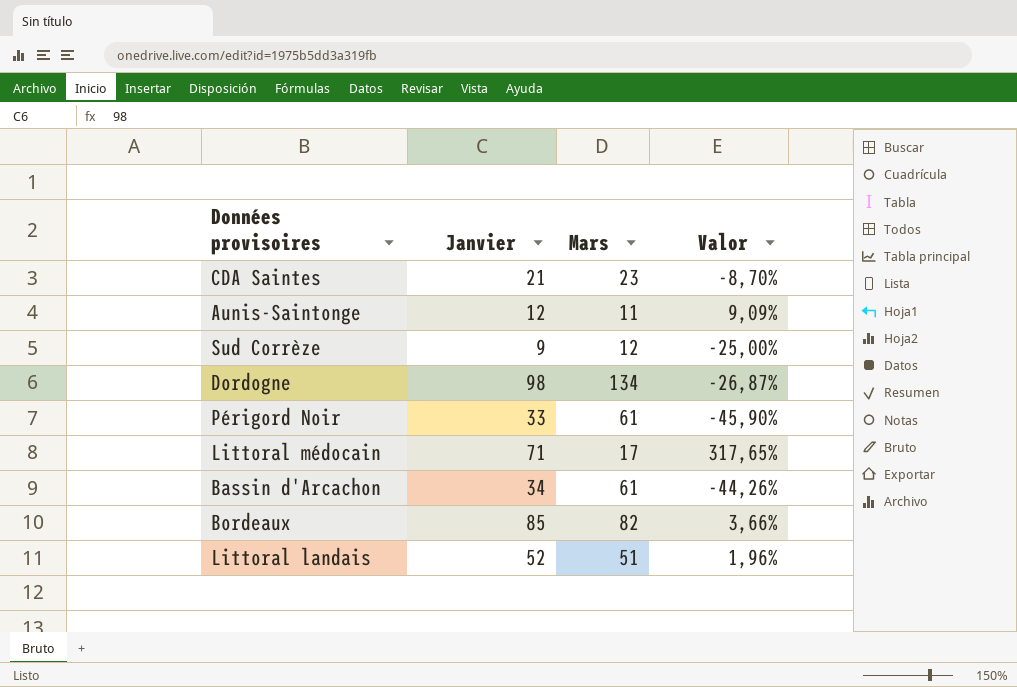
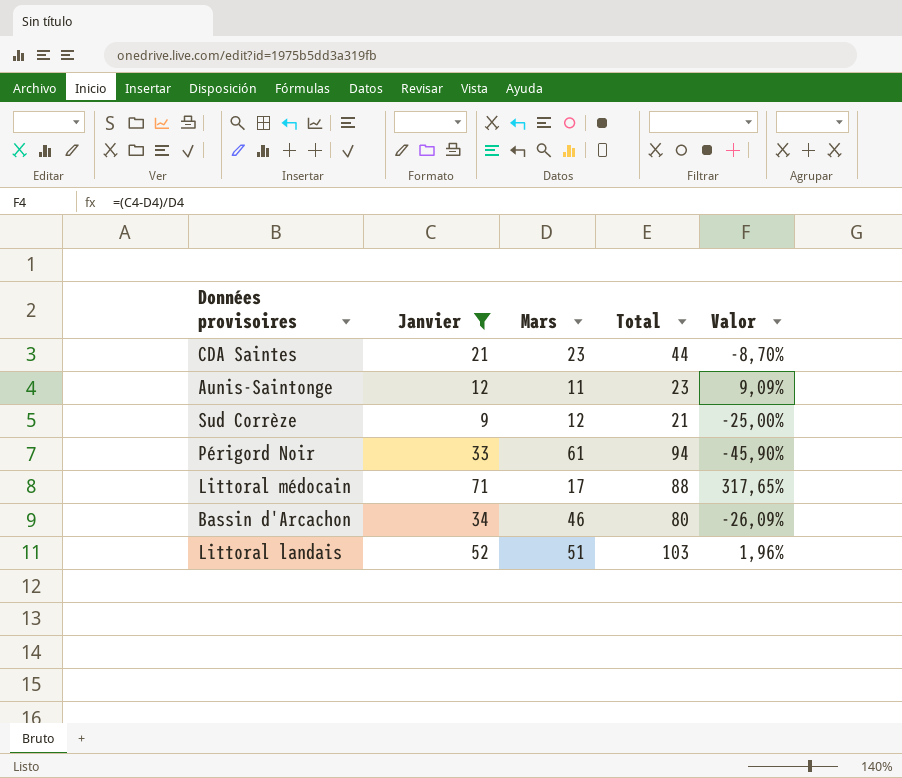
filter: none -> Janvier <= 71
column Total | formula: none -> [Janvier] + [Mars]
Bassin d'Arcachon | Mars: 61 -> 46
Bassin d'Arcachon | Valor: -44,26% -> -26,09%

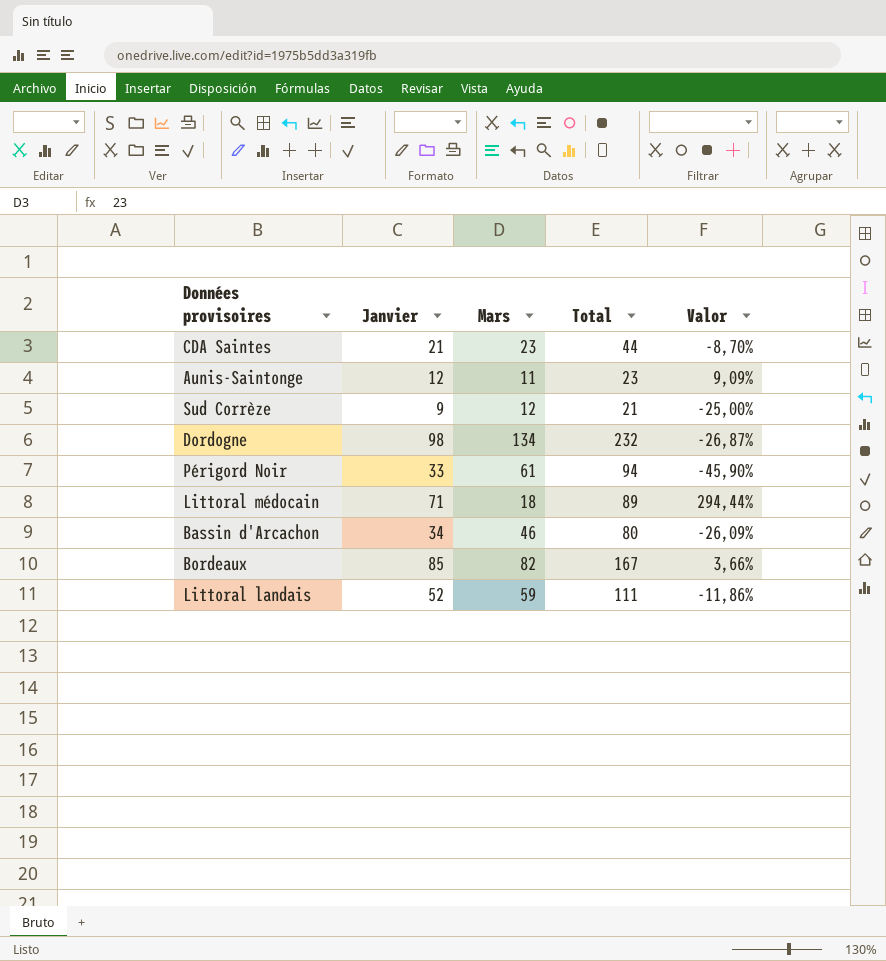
filter: Janvier <= 71 -> none
Littoral médocain | Mars: 17 -> 18
Littoral médocain | Total: 88 -> 89
Littoral médocain | Valor: 317,65% -> 294,44%
Littoral landais | Mars: 51 -> 59
Littoral landais | Total: 103 -> 111
Littoral landais | Valor: 1,96% -> -11,86%

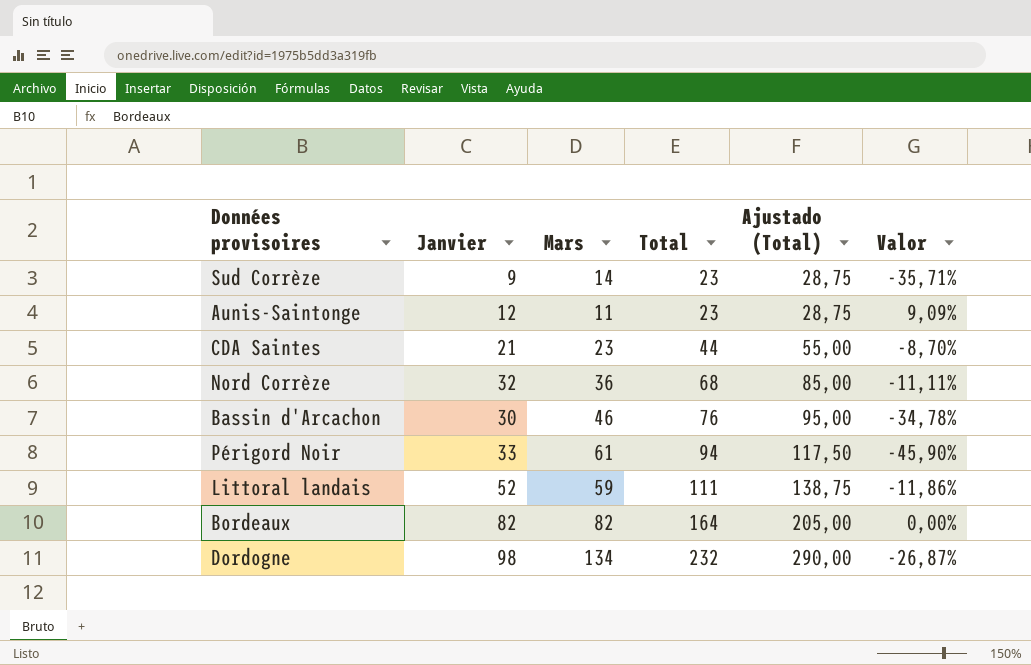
row order: none -> Total ascending
column Ajustado (Total) | formula: none -> [Total] * 1,25
row Littoral médocain: 71 | 18 | 89 | 294,44% -> none
Sud Corrèze | Mars: 12 -> 14
Sud Corrèze | Total: 21 -> 23
Sud Corrèze | Valor: -25,00% -> -35,71%
row Nord Corrèze: none -> 32 | 36 | 68 | 85,00 | -11,11%
Bassin d'Arcachon | Janvier: 34 -> 30
Bassin d'Arcachon | Total: 80 -> 76
Bassin d'Arcachon | Valor: -26,09% -> -34,78%
Bordeaux | Janvier: 85 -> 82
Bordeaux | Total: 167 -> 164
Bordeaux | Valor: 3,66% -> 0,00%

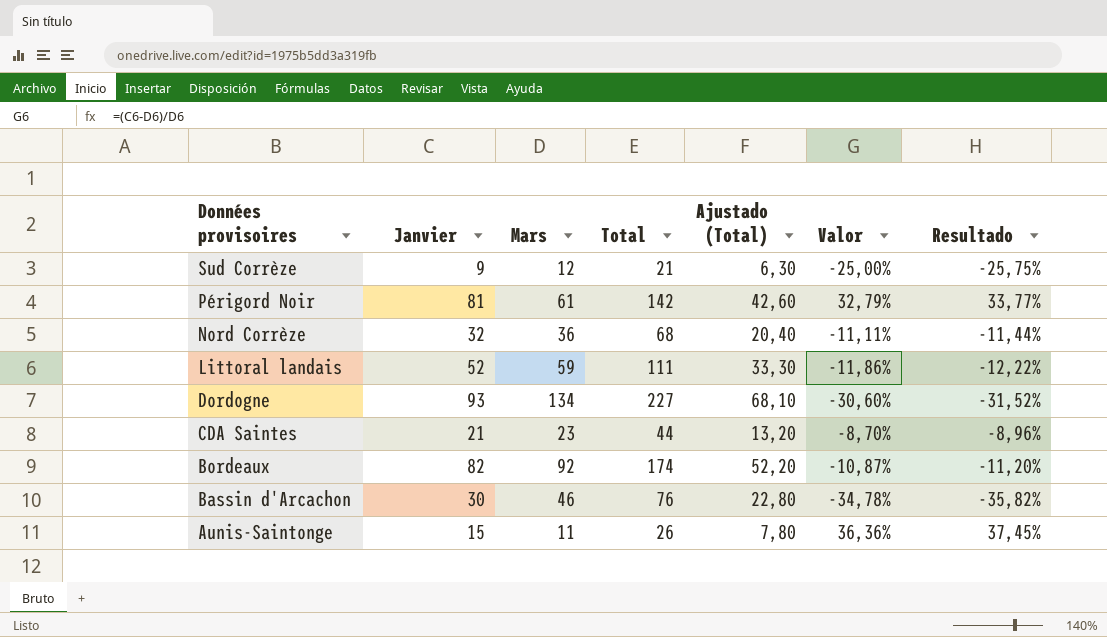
row order: Total ascending -> Données provisoires descending
column Ajustado (Total) | formula: [Total] * 1,25 -> [Total] * 0,3
column Resultado | formula: none -> [Valor] * 1,03
Sud Corrèze | Mars: 14 -> 12
Sud Corrèze | Total: 23 -> 21
Sud Corrèze | Valor: -35,71% -> -25,00%
Périgord Noir | Janvier: 33 -> 81
Périgord Noir | Total: 94 -> 142
Périgord Noir | Valor: -45,90% -> 32,79%
Dordogne | Janvier: 98 -> 93
Dordogne | Total: 232 -> 227
Dordogne | Valor: -26,87% -> -30,60%
Bordeaux | Mars: 82 -> 92
Bordeaux | Total: 164 -> 174
Bordeaux | Valor: 0,00% -> -10,87%
Aunis-Saintonge | Janvier: 12 -> 15
Aunis-Saintonge | Total: 23 -> 26
Aunis-Saintonge | Valor: 9,09% -> 36,36%

